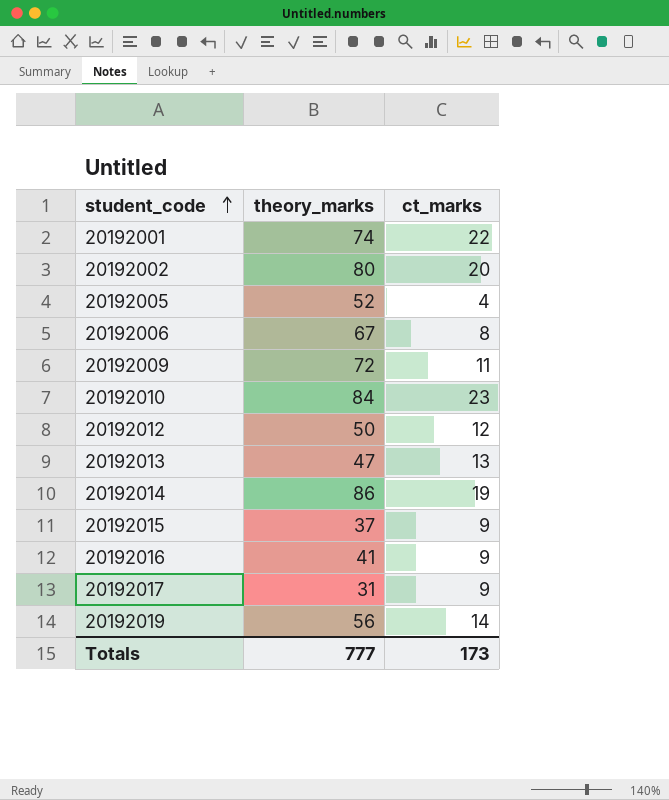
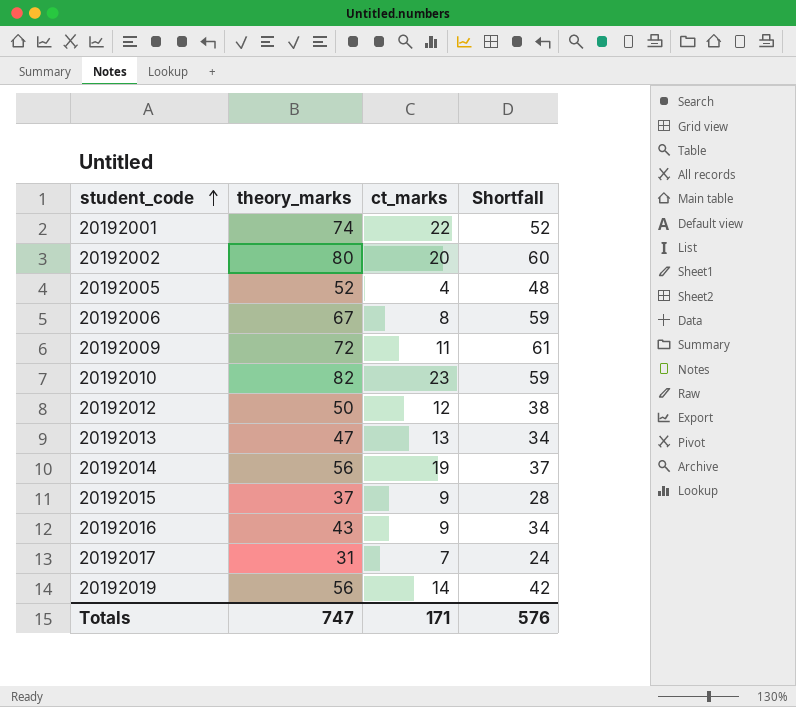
column Shortfall | formula: none -> [theory_marks] - [ct_marks]
20192010 | theory_marks: 84 -> 82
20192014 | theory_marks: 86 -> 56
20192016 | theory_marks: 41 -> 43
20192017 | ct_marks: 9 -> 7
Totals | theory_marks: 777 -> 747
Totals | ct_marks: 173 -> 171

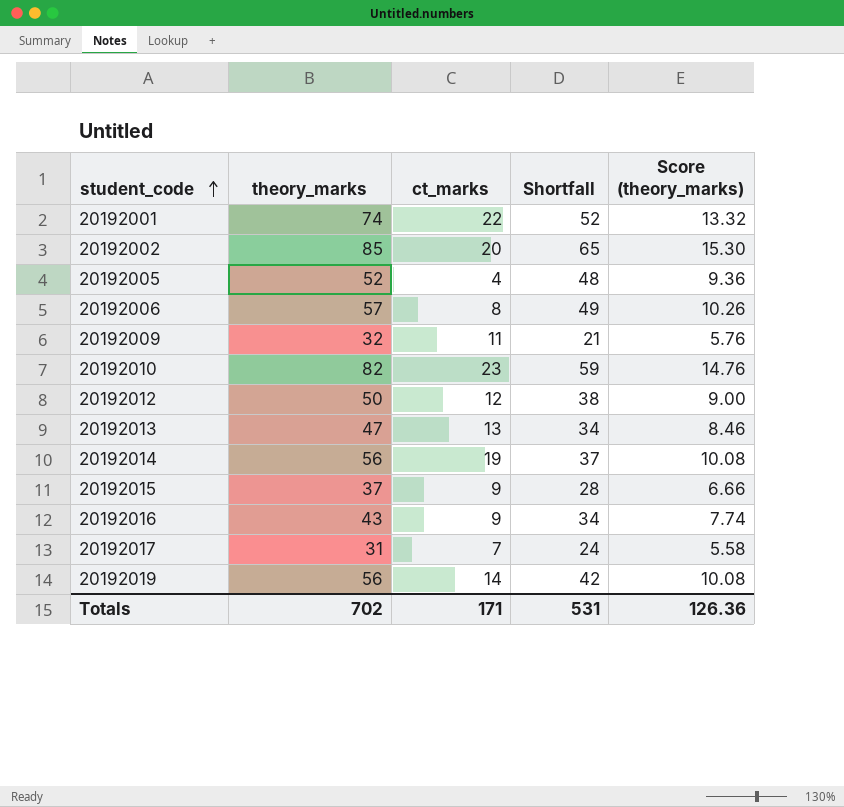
column Score (theory_marks) | formula: none -> [theory_marks] * 0.18
20192002 | theory_marks: 80 -> 85
20192002 | Shortfall: 60 -> 65
20192006 | theory_marks: 67 -> 57
20192006 | Shortfall: 59 -> 49
20192009 | theory_marks: 72 -> 32
20192009 | Shortfall: 61 -> 21
Totals | theory_marks: 747 -> 702
Totals | Shortfall: 576 -> 531

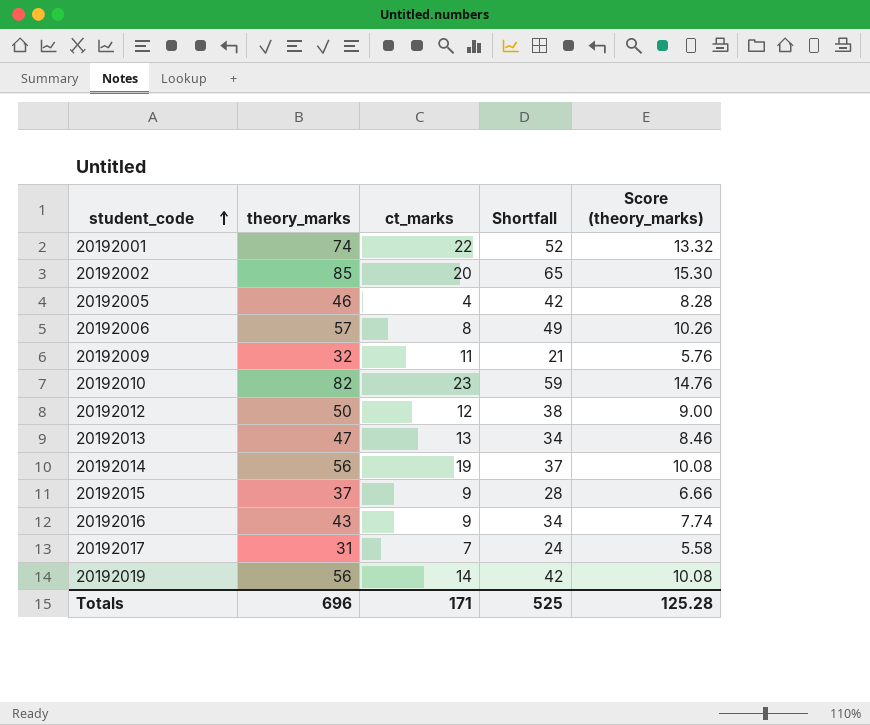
20192005 | theory_marks: 52 -> 46
20192005 | Shortfall: 48 -> 42
20192005 | Score (theory_marks): 9.36 -> 8.28
Totals | theory_marks: 702 -> 696
Totals | Shortfall: 531 -> 525
Totals | Score (theory_marks): 126.36 -> 125.28

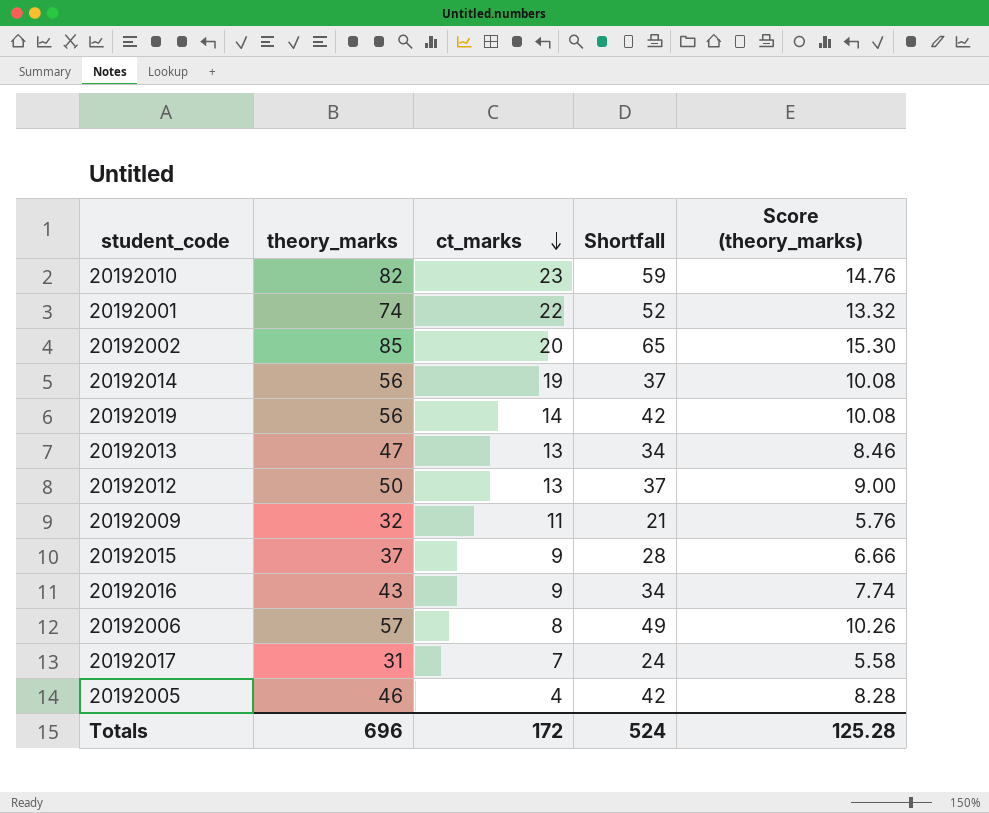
row order: student_code ascending -> ct_marks descending
20192012 | ct_marks: 12 -> 13
20192012 | Shortfall: 38 -> 37
Totals | ct_marks: 171 -> 172
Totals | Shortfall: 525 -> 524

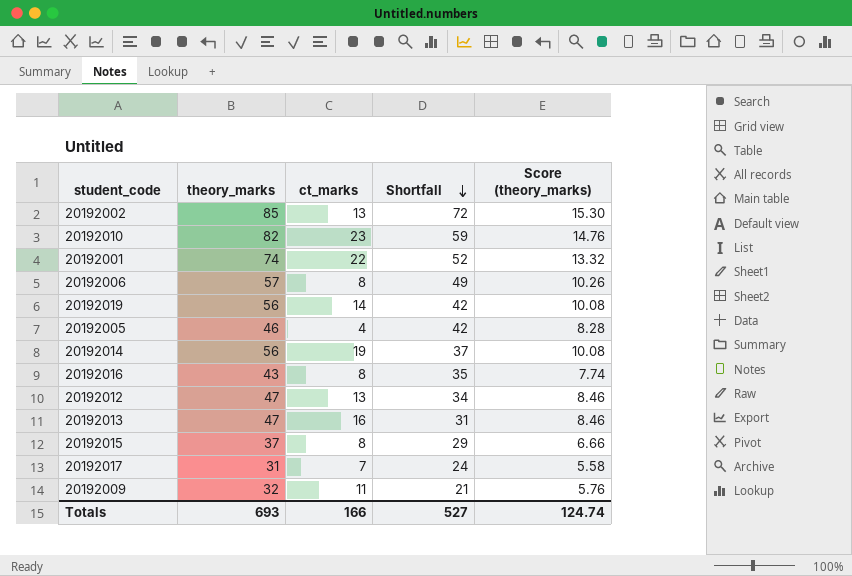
row order: ct_marks descending -> Shortfall descending
20192002 | ct_marks: 20 -> 13
20192002 | Shortfall: 65 -> 72
20192016 | ct_marks: 9 -> 8
20192016 | Shortfall: 34 -> 35
20192012 | theory_marks: 50 -> 47
20192012 | Shortfall: 37 -> 34
20192012 | Score (theory_marks): 9.00 -> 8.46
20192013 | ct_marks: 13 -> 16
20192013 | Shortfall: 34 -> 31
20192015 | ct_marks: 9 -> 8
20192015 | Shortfall: 28 -> 29
Totals | theory_marks: 696 -> 693
Totals | ct_marks: 172 -> 166
Totals | Shortfall: 524 -> 527
Totals | Score (theory_marks): 125.28 -> 124.74

